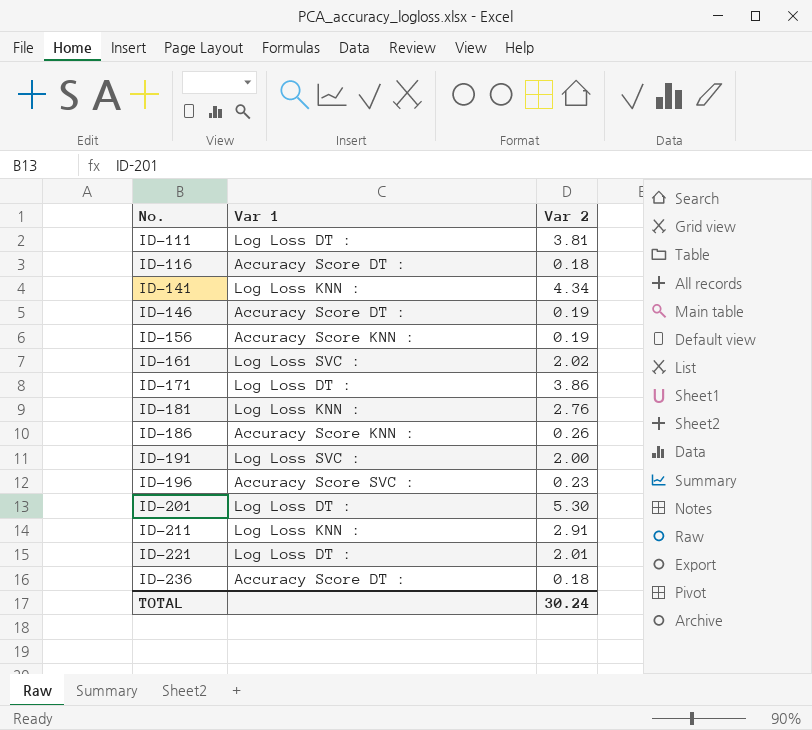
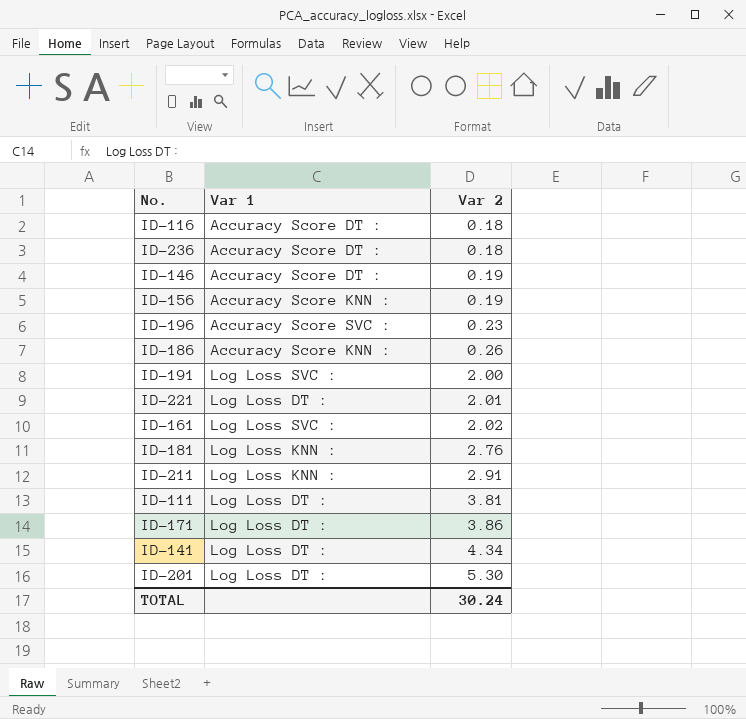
row order: No. ascending -> Var 2 ascending
ID-141 | Var 1: Log Loss KNN : -> Log Loss DT :

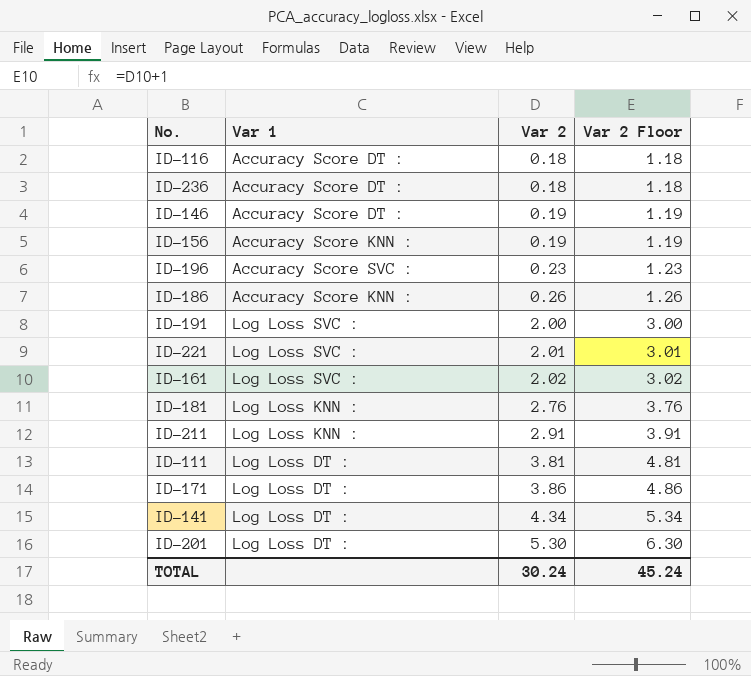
column Var 2 Floor | formula: none -> [Var 2] + 1
ID-221 | Var 1: Log Loss DT : -> Log Loss SVC :

